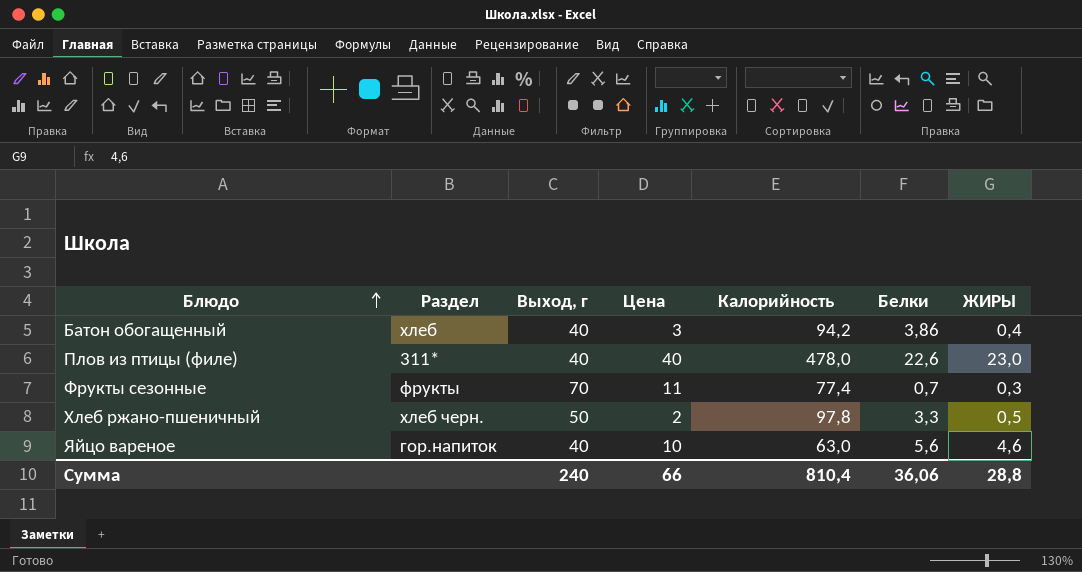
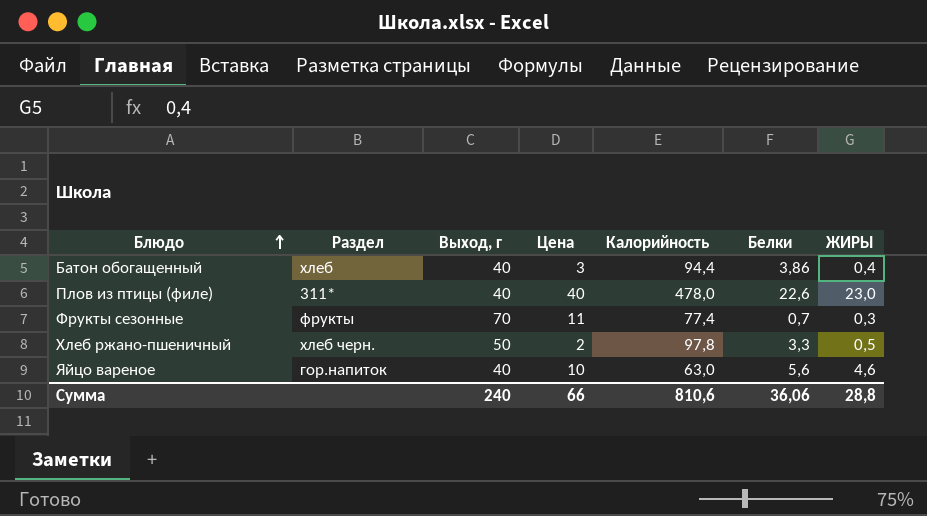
Батон обогащенный | Калорийность: 94,2 -> 94,4
Сумма | Калорийность: 810,4 -> 810,6

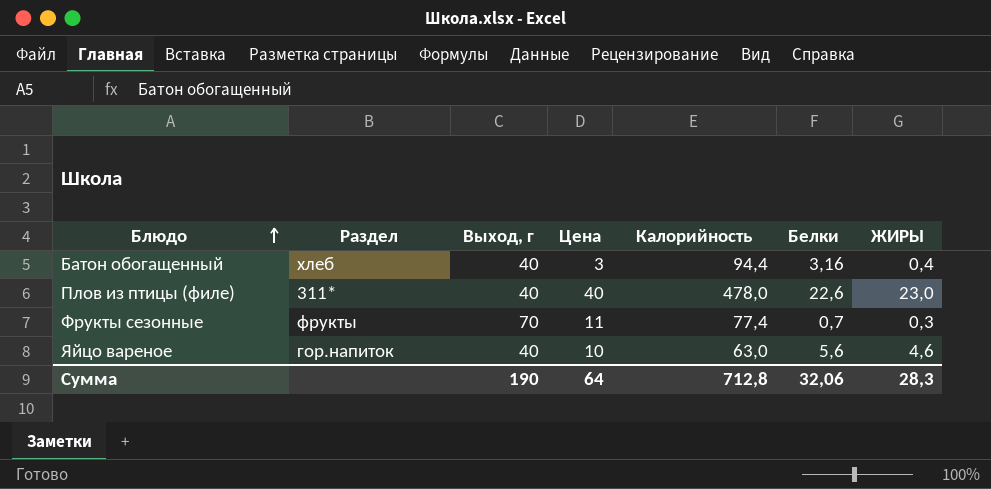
row Хлеб ржано-пшеничный: хлеб черн. | 50 | 2 | 97,8 | 3,3 | 0,5 -> none
Батон обогащенный | Белки: 3,86 -> 3,16
Сумма | Выход, г: 240 -> 190
Сумма | Цена: 66 -> 64
Сумма | Калорийность: 810,6 -> 712,8
Сумма | Белки: 36,06 -> 32,06
Сумма | ЖИРЫ: 28,8 -> 28,3

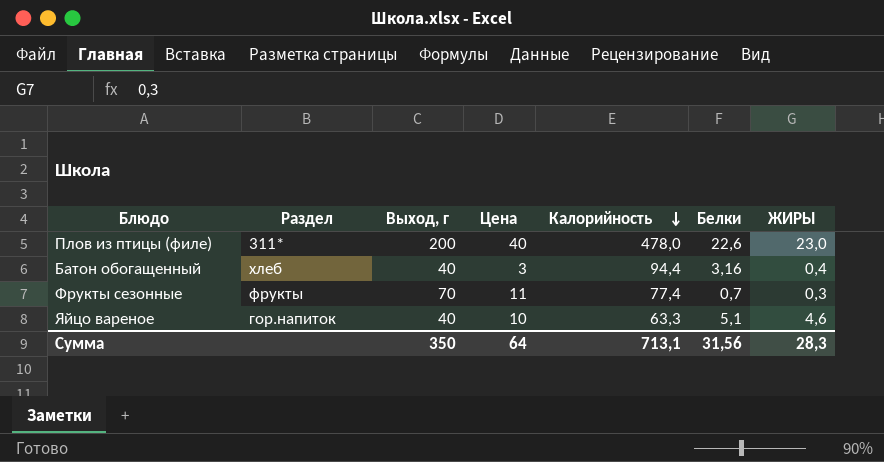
row order: Блюдо ascending -> Калорийность descending
Плов из птицы (филе) | Выход, г: 40 -> 200
Яйцо вареное | Калорийность: 63,0 -> 63,3
Яйцо вареное | Белки: 5,6 -> 5,1
Сумма | Выход, г: 190 -> 350
Сумма | Калорийность: 712,8 -> 713,1
Сумма | Белки: 32,06 -> 31,56

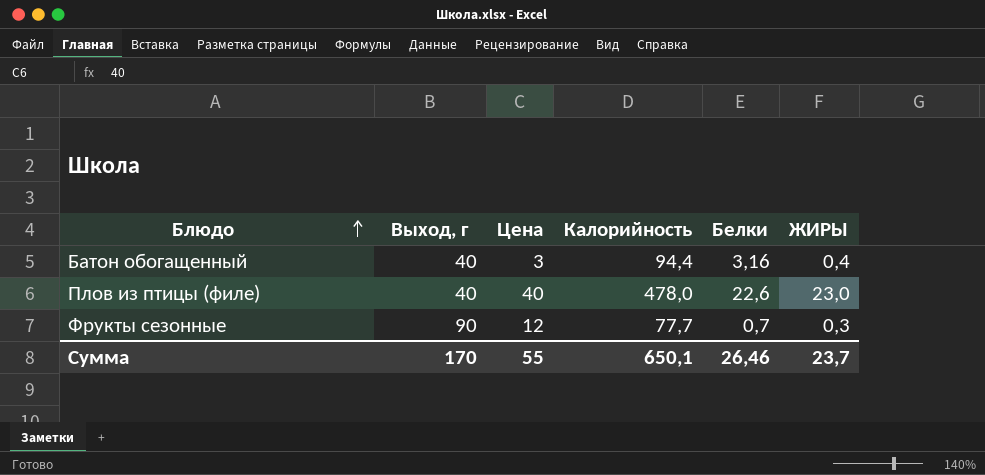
row order: Калорийность descending -> Блюдо ascending
column Раздел | position: 2 -> none
row Яйцо вареное: гор.напиток | 40 | 10 | 63,3 | 5,1 | 4,6 -> none
Плов из птицы (филе) | Выход, г: 200 -> 40
Фрукты сезонные | Выход, г: 70 -> 90
Фрукты сезонные | Цена: 11 -> 12
Фрукты сезонные | Калорийность: 77,4 -> 77,7
Сумма | Выход, г: 350 -> 170
Сумма | Цена: 64 -> 55
Сумма | Калорийность: 713,1 -> 650,1
Сумма | Белки: 31,56 -> 26,46
Сумма | ЖИРЫ: 28,3 -> 23,7

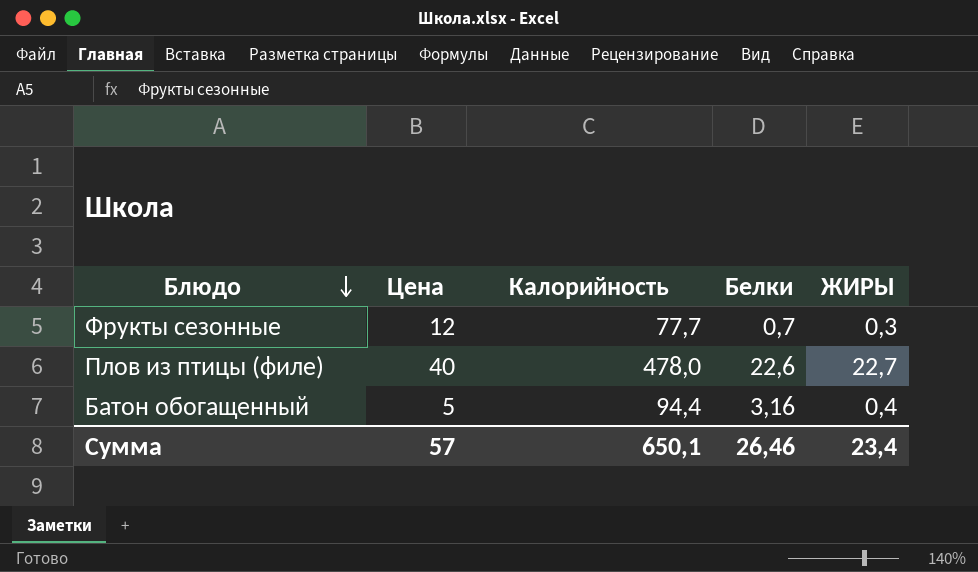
row order: Блюдо ascending -> Блюдо descending
column Выход, г | position: 2 -> none
Плов из птицы (филе) | ЖИРЫ: 23,0 -> 22,7
Батон обогащенный | Цена: 3 -> 5
Сумма | Цена: 55 -> 57
Сумма | ЖИРЫ: 23,7 -> 23,4

